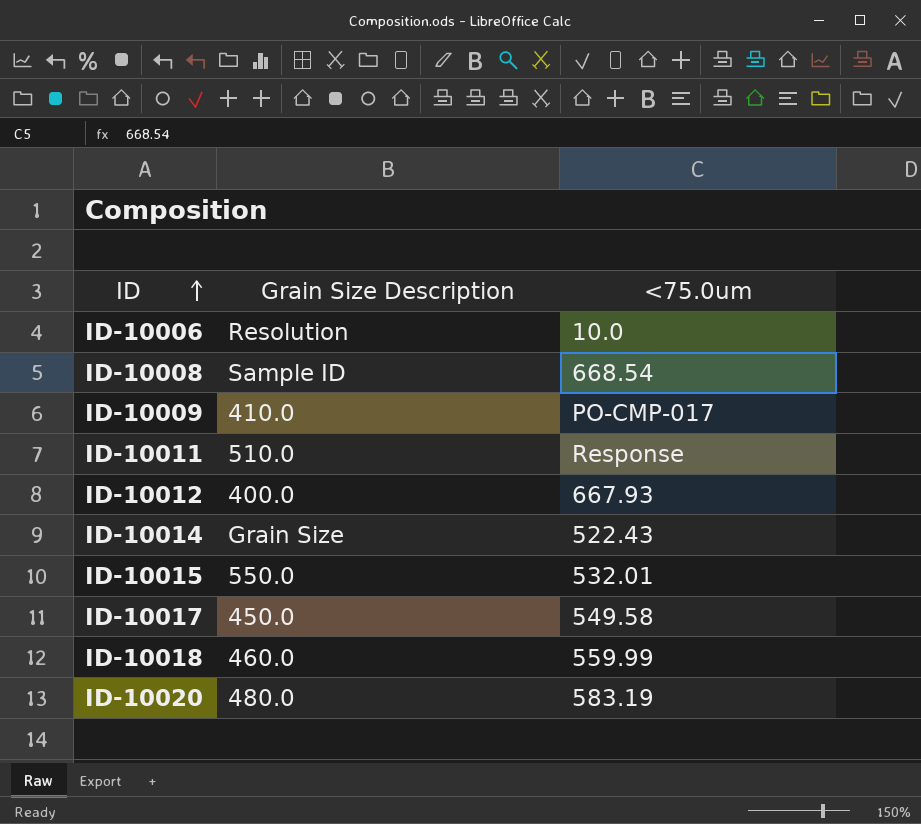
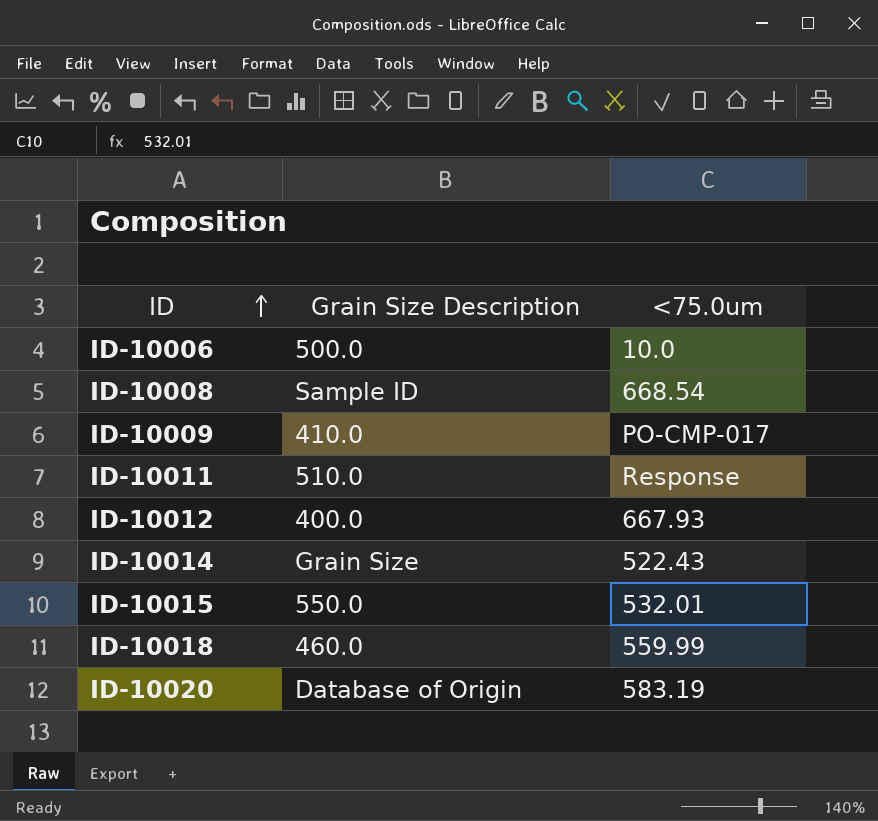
row ID-10017: 450.0 | 549.58 -> none
ID-10006 | Grain Size Description: Resolution -> 500.0
ID-10020 | Grain Size Description: 480.0 -> Database of Origin

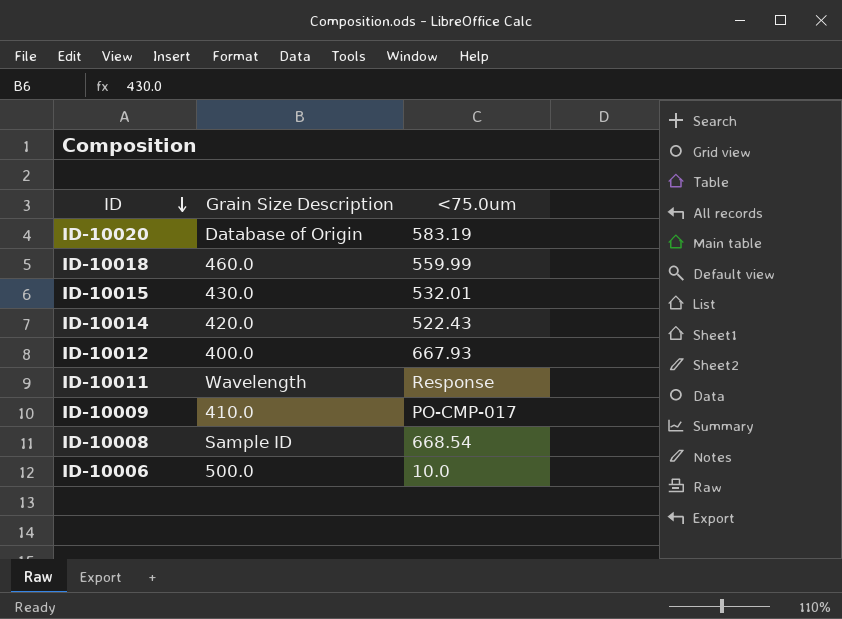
row order: ID ascending -> ID descending
ID-10015 | Grain Size Description: 550.0 -> 430.0
ID-10014 | Grain Size Description: Grain Size -> 420.0
ID-10011 | Grain Size Description: 510.0 -> Wavelength

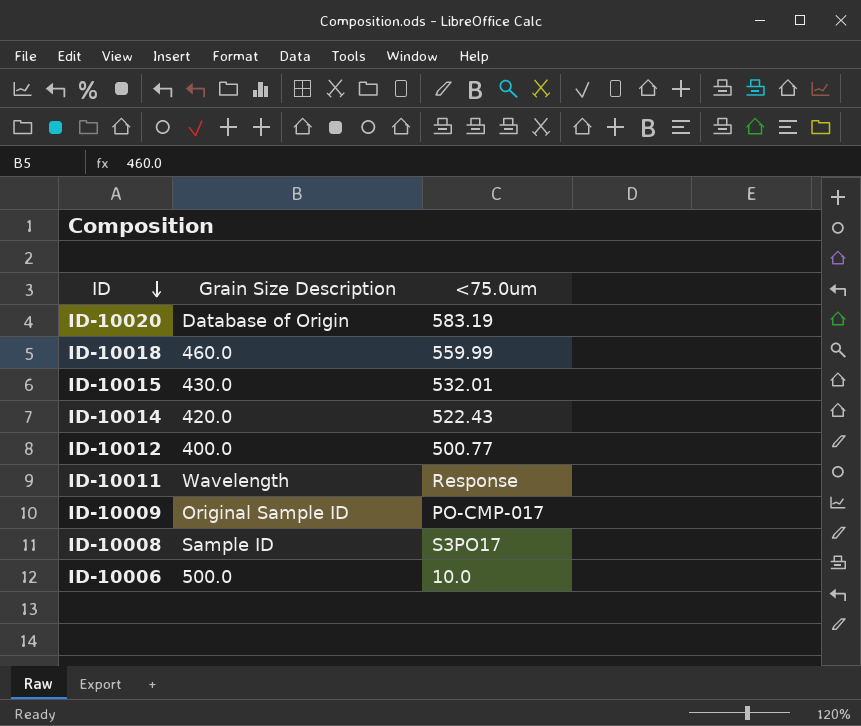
ID-10012 | <75.0um: 667.93 -> 500.77
ID-10009 | Grain Size Description: 410.0 -> Original Sample ID
ID-10008 | <75.0um: 668.54 -> S3PO17

